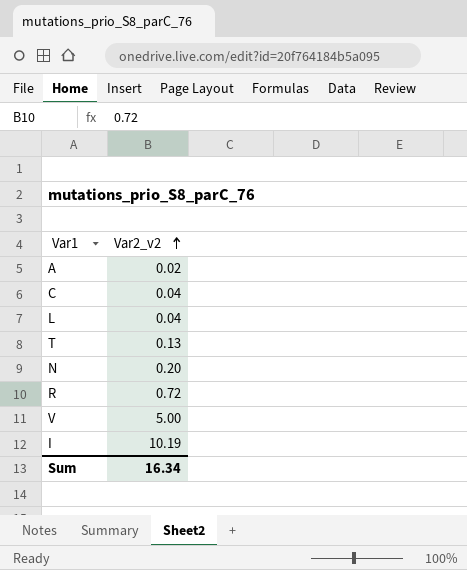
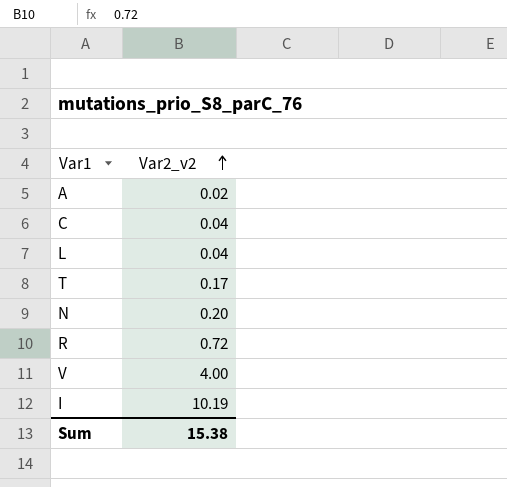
T | Var2_v2: 0.13 -> 0.17
V | Var2_v2: 5.00 -> 4.00
Sum | Var2_v2: 16.34 -> 15.38

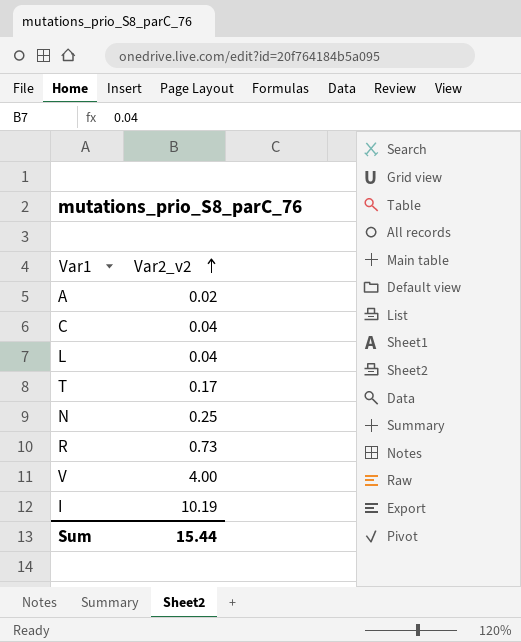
N | Var2_v2: 0.20 -> 0.25
R | Var2_v2: 0.72 -> 0.73
Sum | Var2_v2: 15.38 -> 15.44

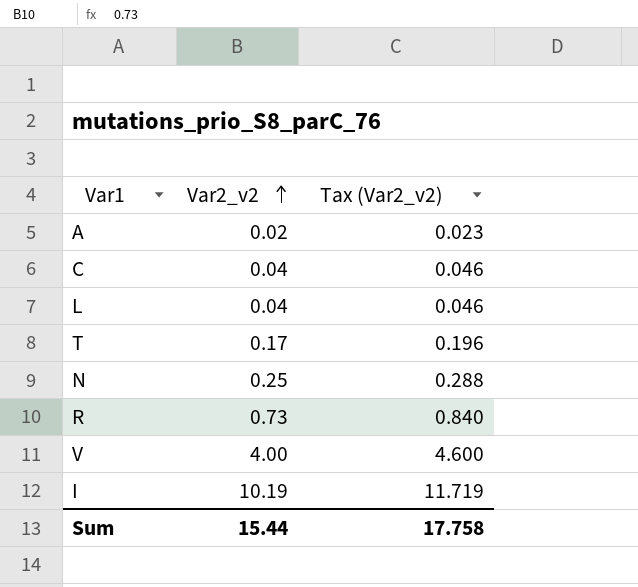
column Tax (Var2_v2) | formula: none -> [Var2_v2] * 1.15

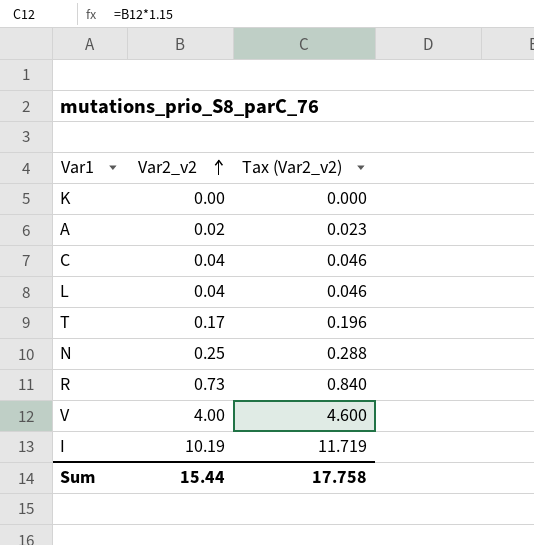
row K: none -> 0.00 | 0.000

